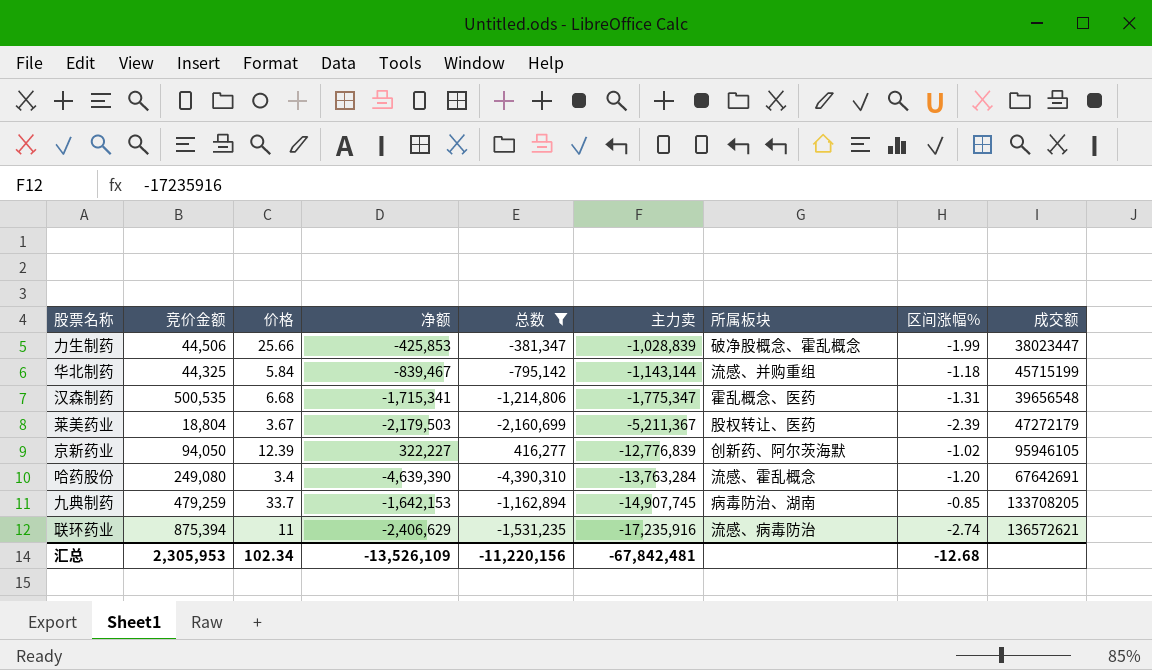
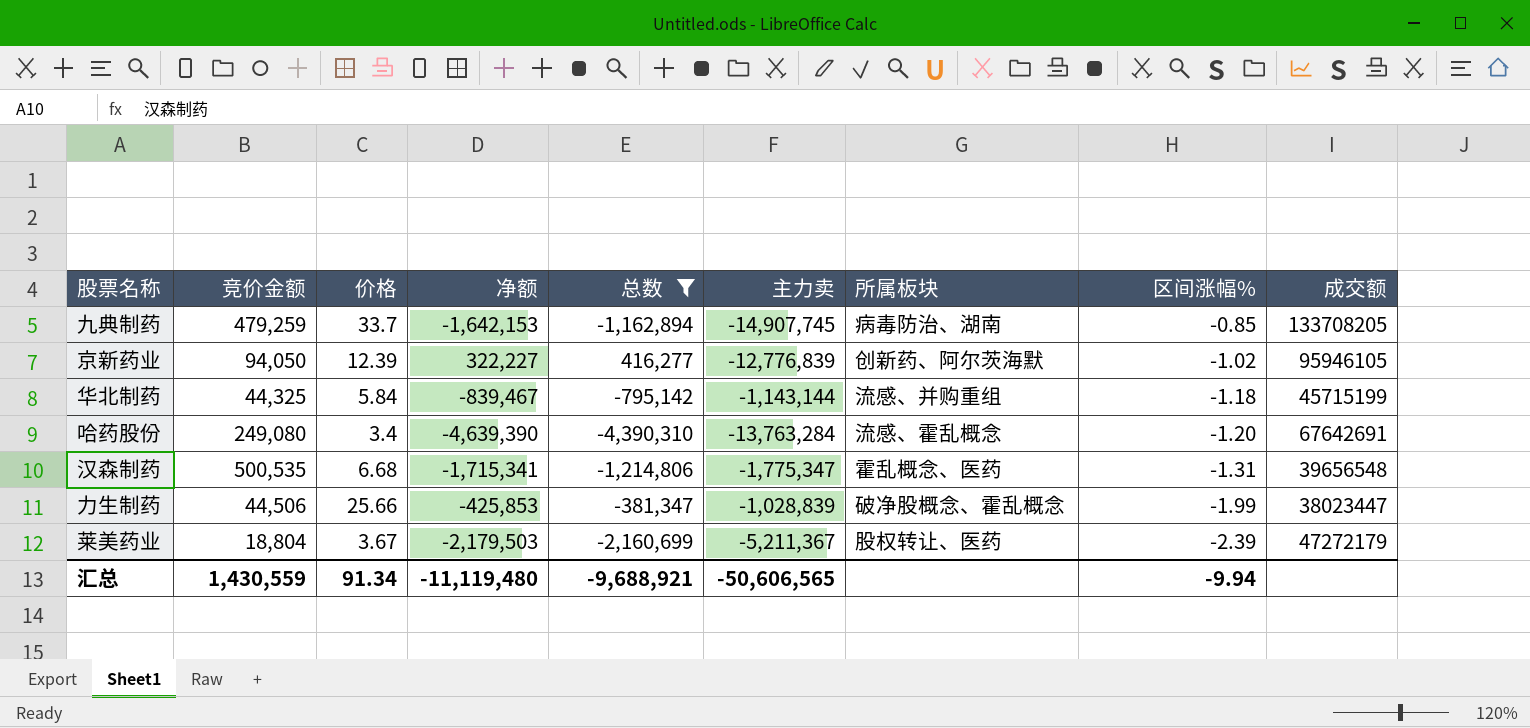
row order: 主力卖 descending -> 区间涨幅% descending
row 联环药业: 875,394 | 11 | -2,406,629 | -1,531,235 | -17,235,916 | 流感、病毒防治 | -2.74 | 136572621 -> none
汇总 | 竞价金额: 2,305,953 -> 1,430,559
汇总 | 价格: 102.34 -> 91.34
汇总 | 净额: -13,526,109 -> -11,119,480
汇总 | 总数: -11,220,156 -> -9,688,921
汇总 | 主力卖: -67,842,481 -> -50,606,565
汇总 | 区间涨幅%: -12.68 -> -9.94

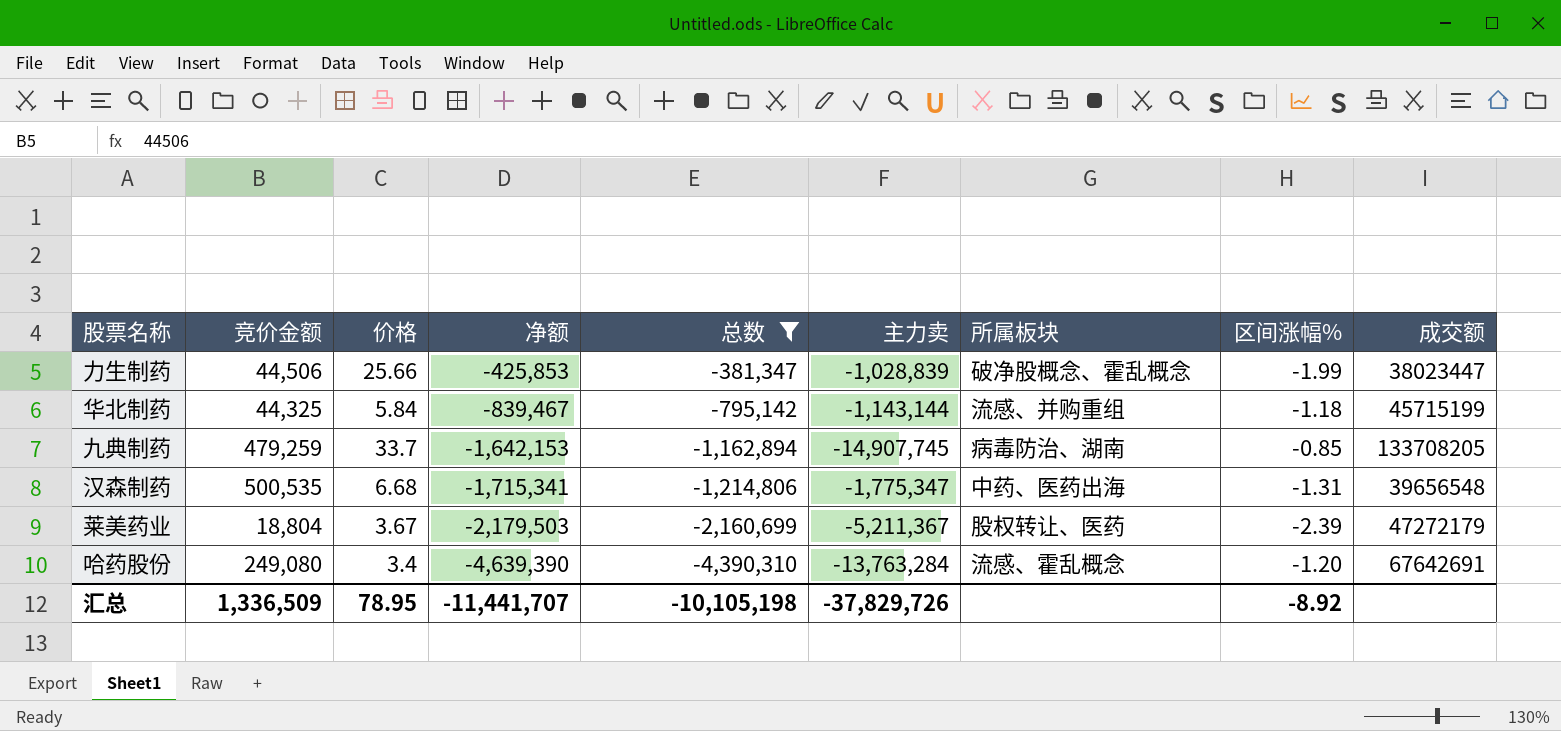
row order: 区间涨幅% descending -> 净额 descending
row 京新药业: 94,050 | 12.39 | 322,227 | 416,277 | -12,776,839 | 创新药、阿尔茨海默 | -1.02 | 95946105 -> none
汉森制药 | 所属板块: 霍乱概念、医药 -> 中药、医药出海
汇总 | 竞价金额: 1,430,559 -> 1,336,509
汇总 | 价格: 91.34 -> 78.95
汇总 | 净额: -11,119,480 -> -11,441,707
汇总 | 总数: -9,688,921 -> -10,105,198
汇总 | 主力卖: -50,606,565 -> -37,829,726
汇总 | 区间涨幅%: -9.94 -> -8.92

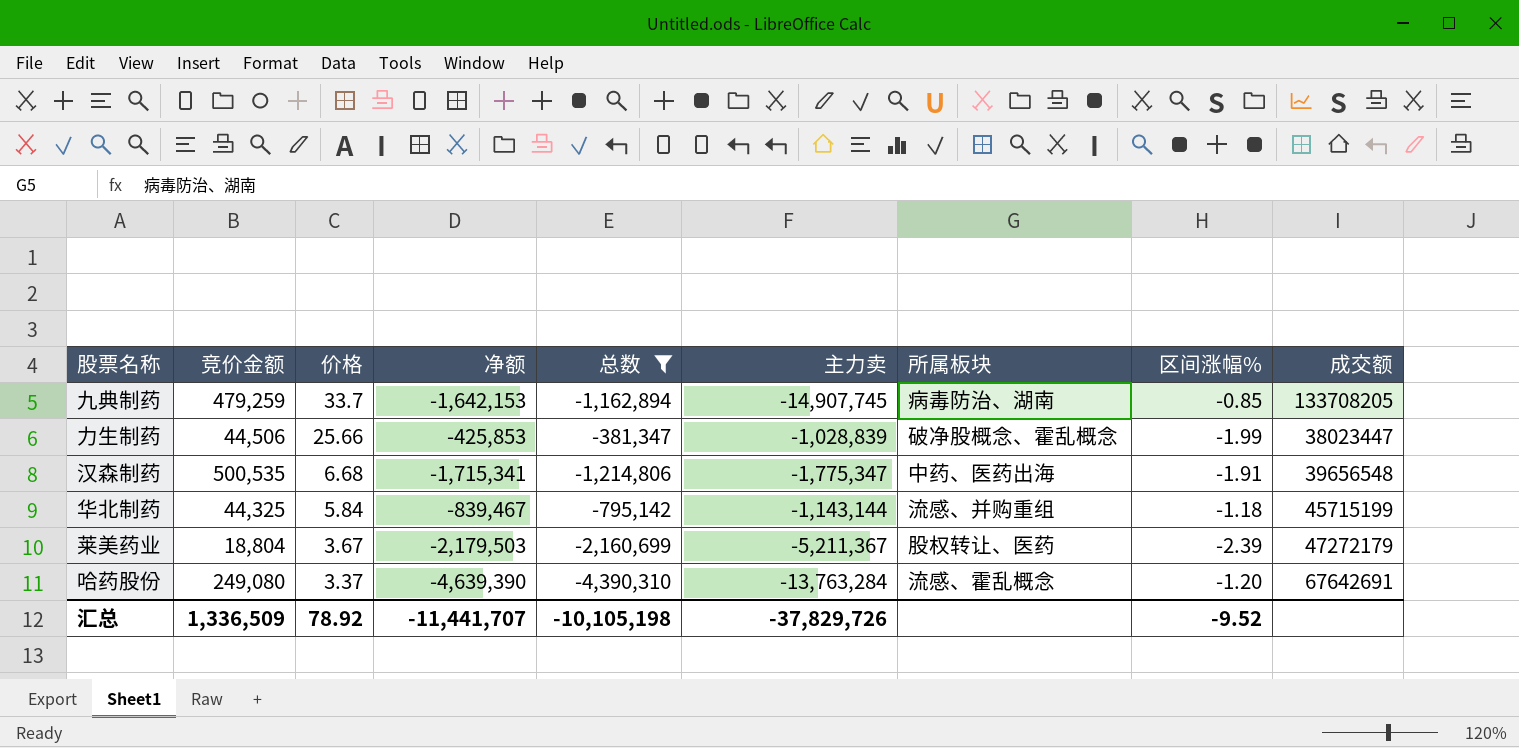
row order: 净额 descending -> 价格 descending
汉森制药 | 区间涨幅%: -1.31 -> -1.91
哈药股份 | 价格: 3.4 -> 3.37
汇总 | 价格: 78.95 -> 78.92
汇总 | 区间涨幅%: -8.92 -> -9.52

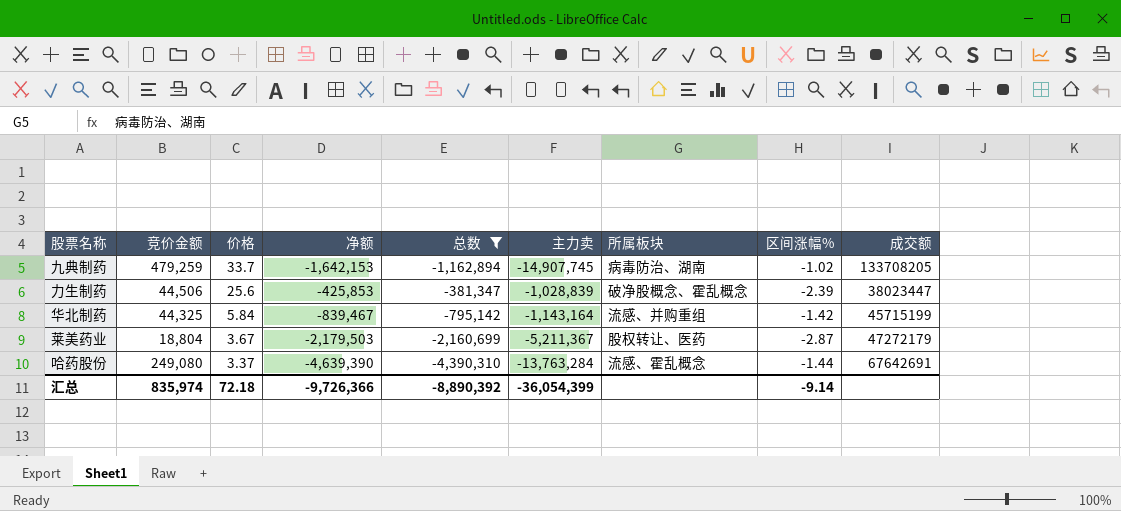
row 汉森制药: 500,535 | 6.68 | -1,715,341 | -1,214,806 | -1,775,347 | 中药、医药出海 | -1.91 | 39656548 -> none
九典制药 | 区间涨幅%: -0.85 -> -1.02
力生制药 | 价格: 25.66 -> 25.6
力生制药 | 区间涨幅%: -1.99 -> -2.39
华北制药 | 主力卖: -1,143,144 -> -1,143,164
华北制药 | 区间涨幅%: -1.18 -> -1.42
莱美药业 | 区间涨幅%: -2.39 -> -2.87
哈药股份 | 区间涨幅%: -1.20 -> -1.44
汇总 | 竞价金额: 1,336,509 -> 835,974
汇总 | 价格: 78.92 -> 72.18
汇总 | 净额: -11,441,707 -> -9,726,366
汇总 | 总数: -10,105,198 -> -8,890,392
汇总 | 主力卖: -37,829,726 -> -36,054,399
汇总 | 区间涨幅%: -9.52 -> -9.14

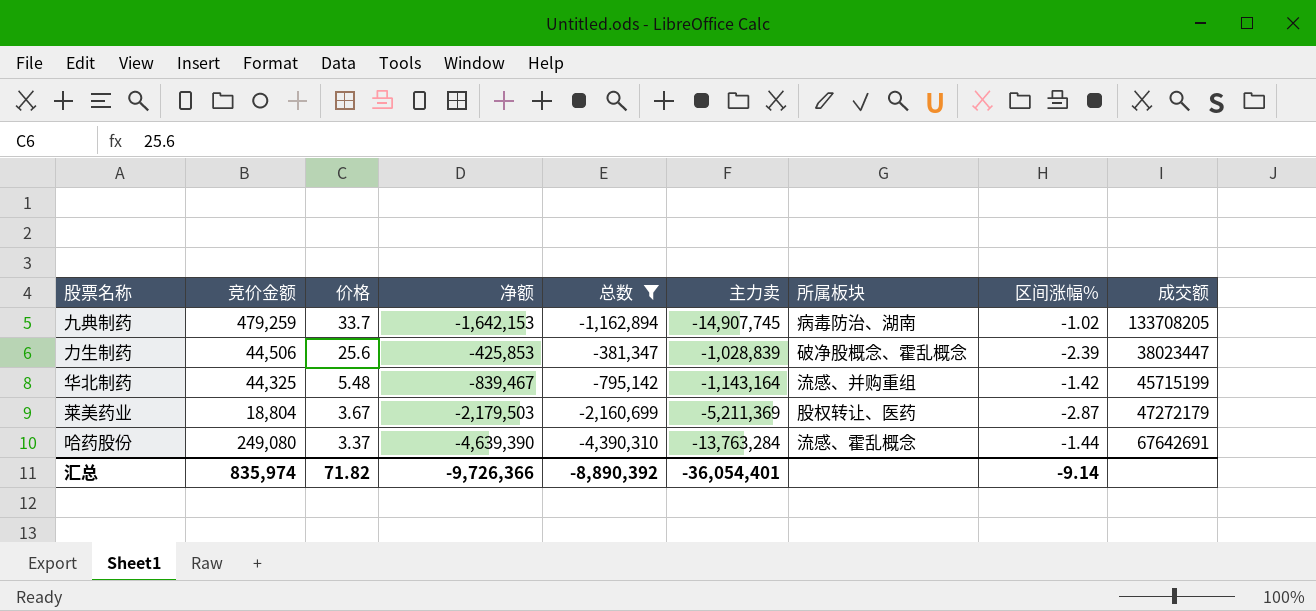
华北制药 | 价格: 5.84 -> 5.48
莱美药业 | 主力卖: -5,211,367 -> -5,211,369
汇总 | 价格: 72.18 -> 71.82
汇总 | 主力卖: -36,054,399 -> -36,054,401

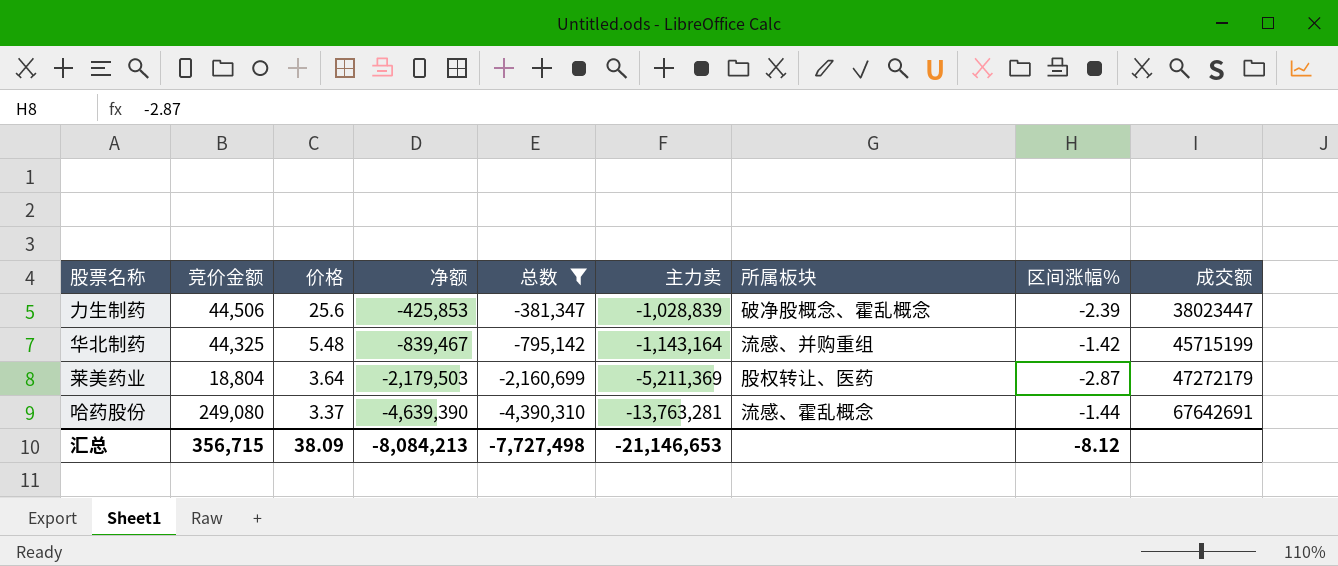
row 九典制药: 479,259 | 33.7 | -1,642,153 | -1,162,894 | -14,907,745 | 病毒防治、湖南 | -1.02 | 133708205 -> none
莱美药业 | 价格: 3.67 -> 3.64
哈药股份 | 主力卖: -13,763,284 -> -13,763,281
汇总 | 竞价金额: 835,974 -> 356,715
汇总 | 价格: 71.82 -> 38.09
汇总 | 净额: -9,726,366 -> -8,084,213
汇总 | 总数: -8,890,392 -> -7,727,498
汇总 | 主力卖: -36,054,401 -> -21,146,653
汇总 | 区间涨幅%: -9.14 -> -8.12

